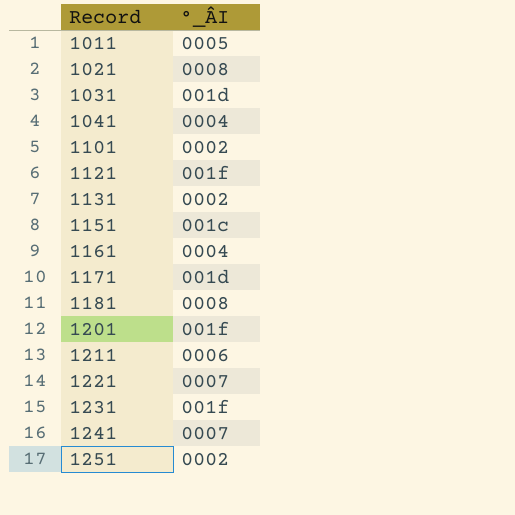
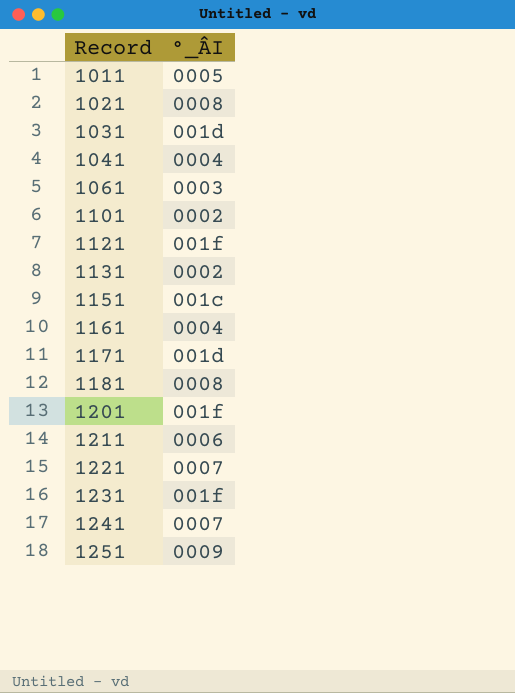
row 1061: none -> 0003
1251 | °_ÂI: 0002 -> 0009

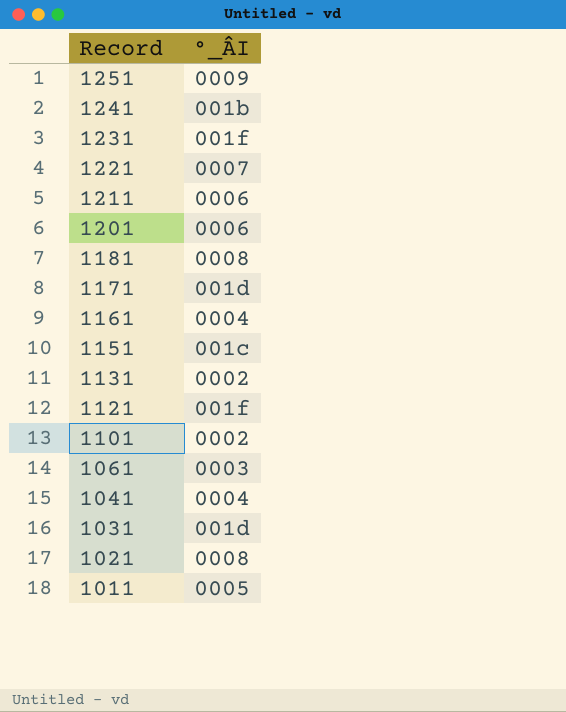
row order: Record ascending -> Record descending
1241 | °_ÂI: 0007 -> 001b
1201 | °_ÂI: 001f -> 0006

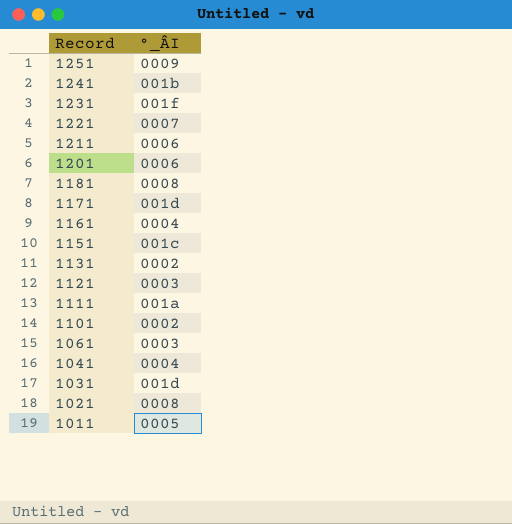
1121 | °_ÂI: 001f -> 0003
row 1111: none -> 001a

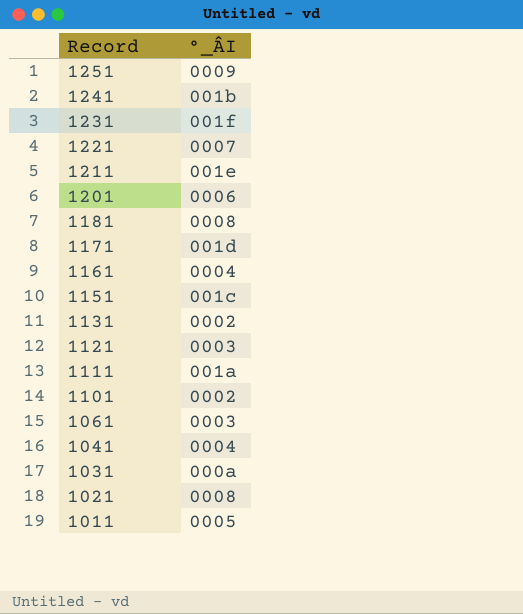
1211 | °_ÂI: 0006 -> 001e
1031 | °_ÂI: 001d -> 000a

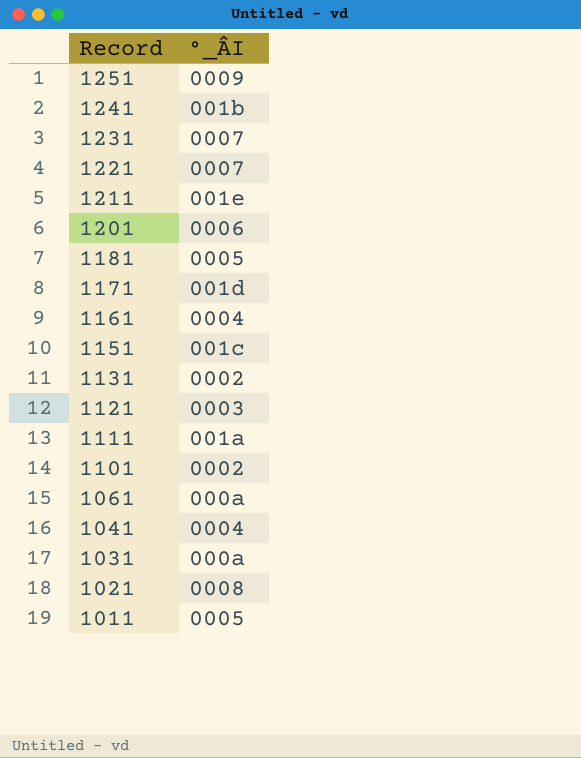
1231 | °_ÂI: 001f -> 0007
1181 | °_ÂI: 0008 -> 0005
1061 | °_ÂI: 0003 -> 000a

